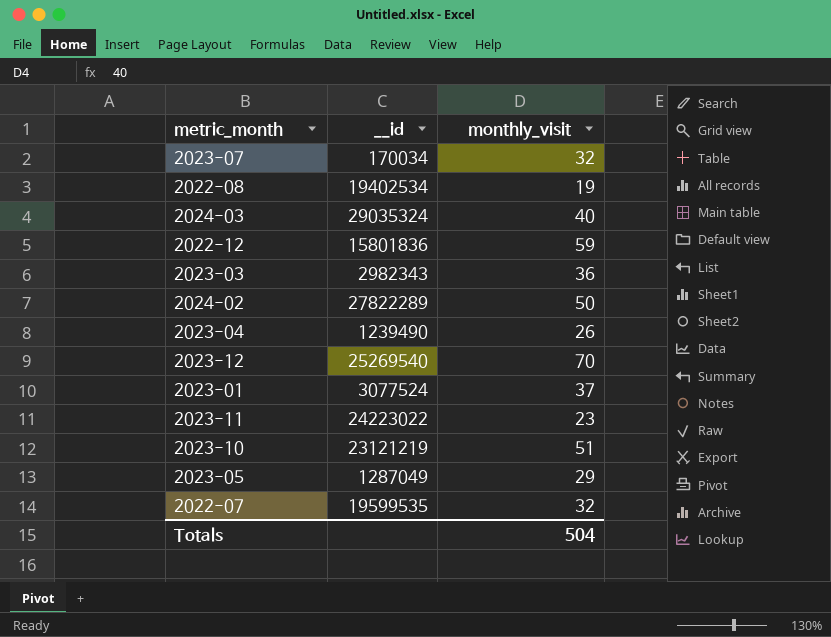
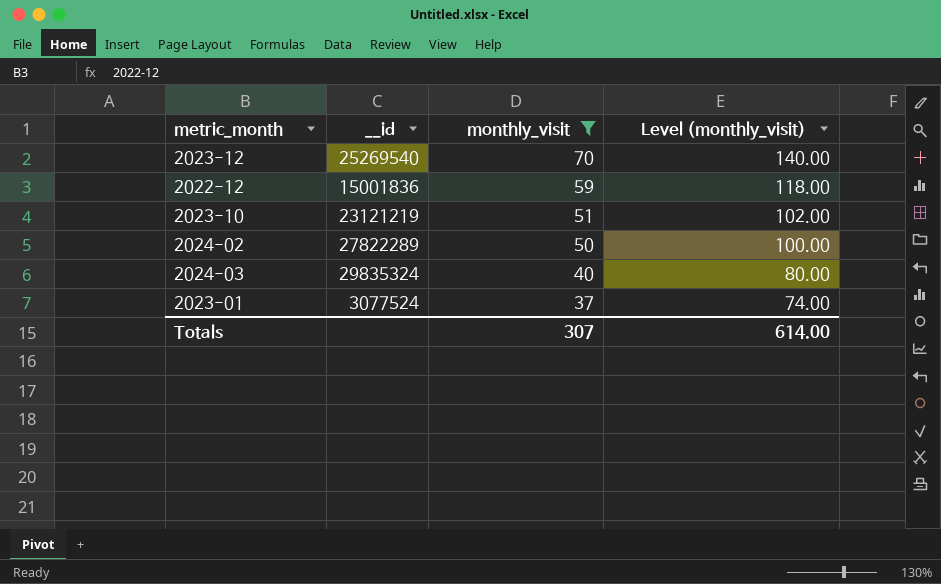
filter: none -> monthly_visit >= 37
row order: none -> monthly_visit descending
column Level (monthly_visit) | formula: none -> [monthly_visit] * 2
2022-12 | __id: 15801836 -> 15001836
2024-03 | __id: 29035324 -> 29835324
Totals | monthly_visit: 504 -> 307

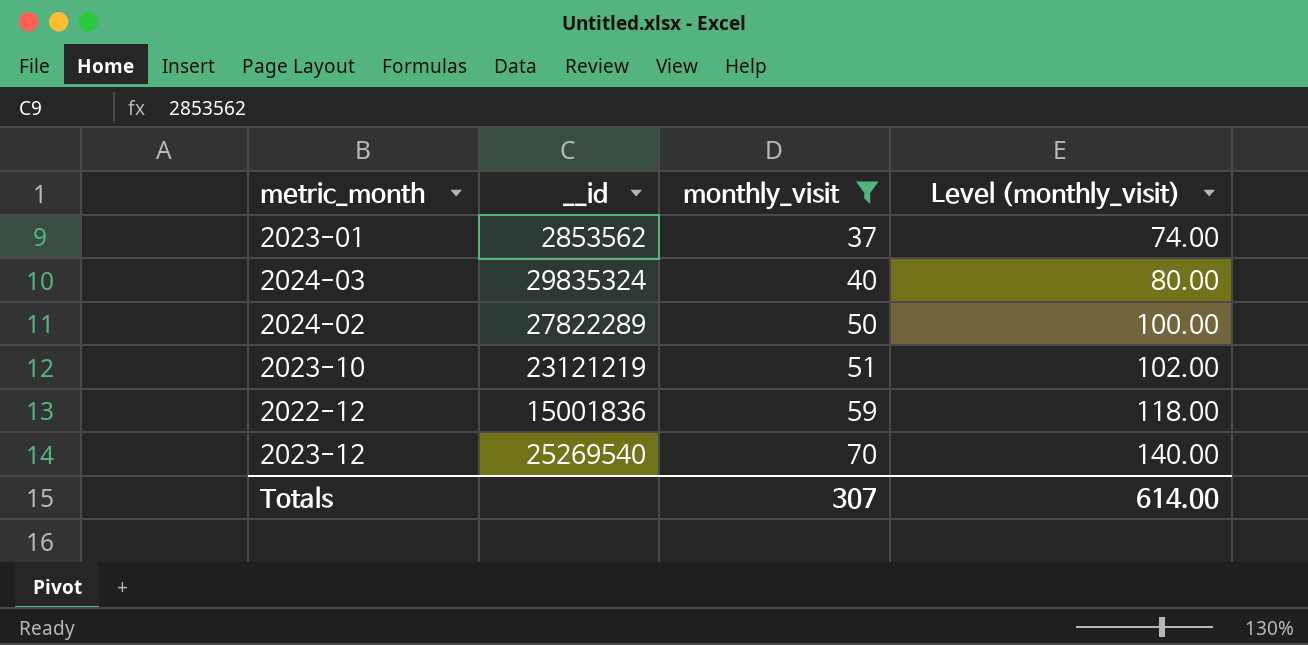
row order: monthly_visit descending -> monthly_visit ascending
2023-01 | __id: 3077524 -> 2853562

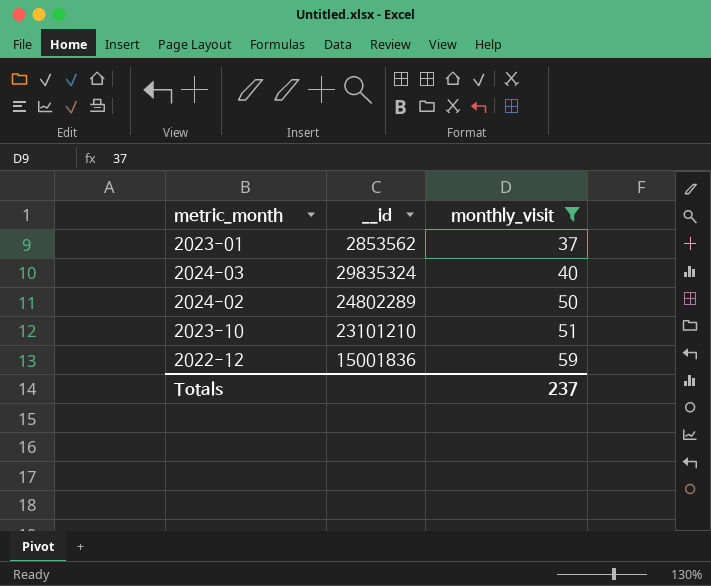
column Level (monthly_visit) | formula: [monthly_visit] * 2 -> none
row 2023-12: 25269540 | 70 | 140.00 -> none
2024-02 | __id: 27822289 -> 24802289
2023-10 | __id: 23121219 -> 23101210
Totals | monthly_visit: 307 -> 237

